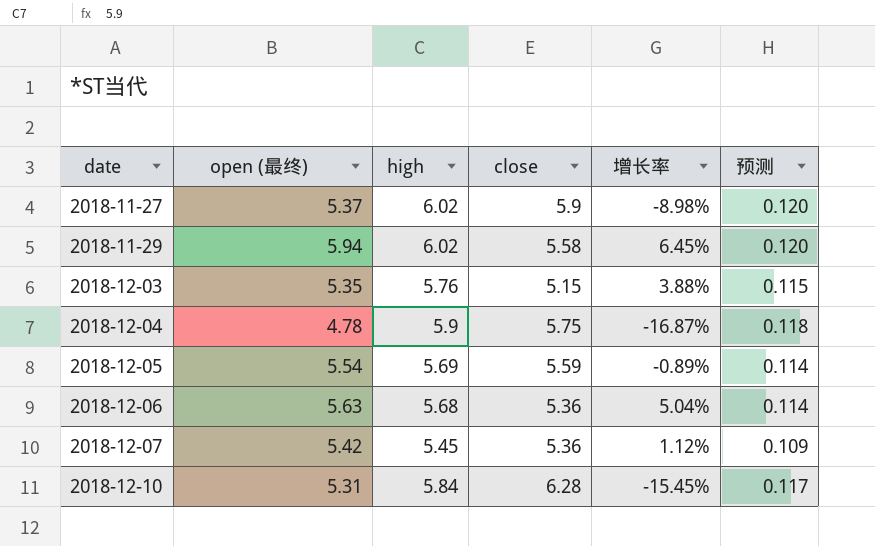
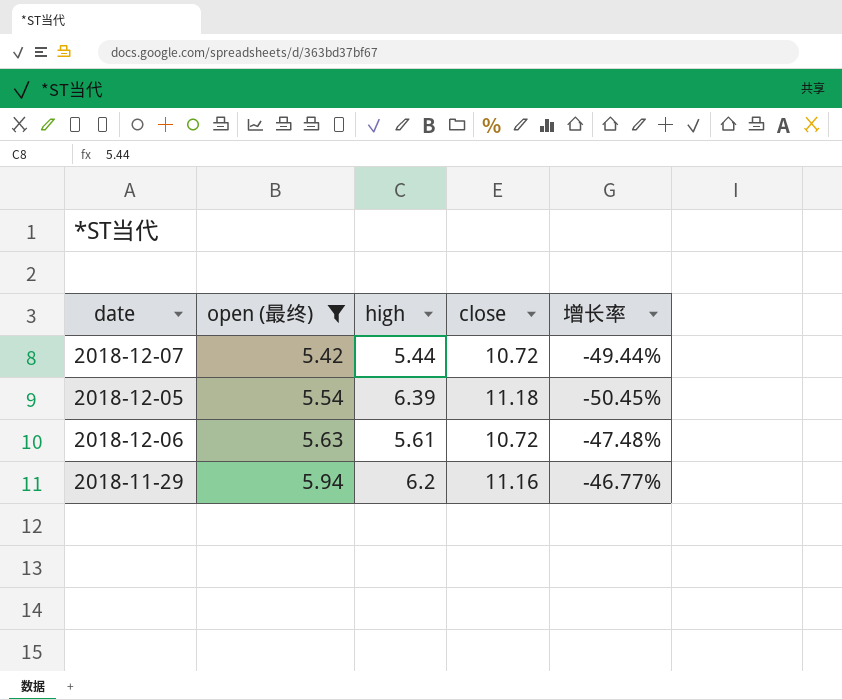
filter: none -> open (最终) >= 5.42
row order: date ascending -> open (最终) ascending
column 预测 | formula: [high] * 0.02 -> none
2018-12-07 | high: 5.45 -> 5.44
2018-12-07 | close: 5.36 -> 10.72
2018-12-07 | 增长率: 1.12% -> -49.44%
2018-12-05 | high: 5.69 -> 6.39
2018-12-05 | close: 5.59 -> 11.18
2018-12-05 | 增长率: -0.89% -> -50.45%
2018-12-06 | high: 5.68 -> 5.61
2018-12-06 | close: 5.36 -> 10.72
2018-12-06 | 增长率: 5.04% -> -47.48%
2018-11-29 | high: 6.02 -> 6.2
2018-11-29 | close: 5.58 -> 11.16
2018-11-29 | 增长率: 6.45% -> -46.77%

